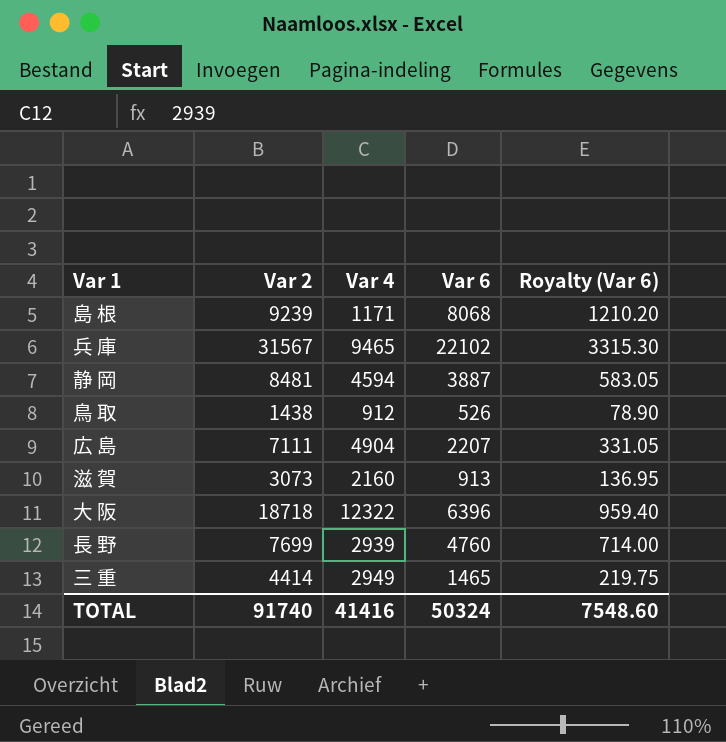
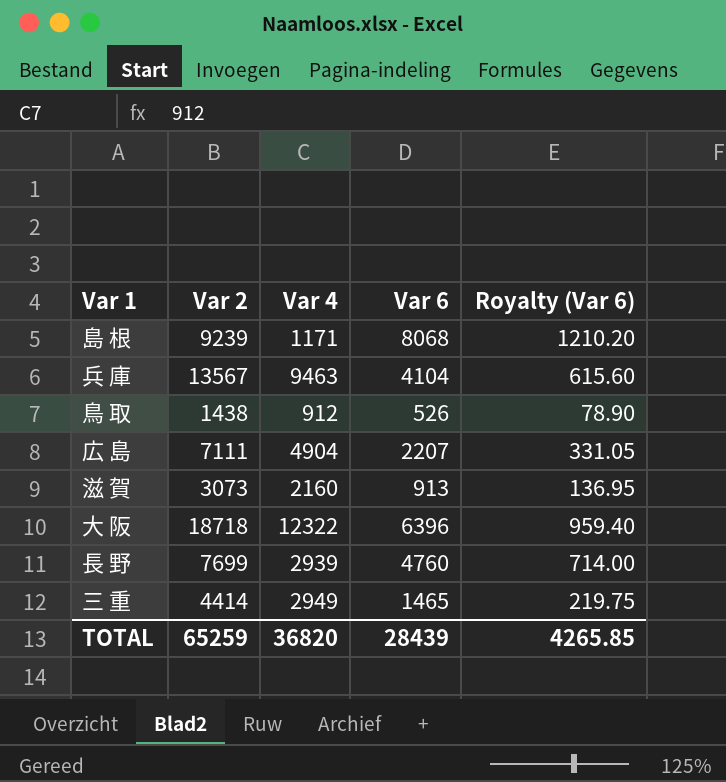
row 静 岡: 8481 | 4594 | 3887 | 583.05 -> none
兵 庫 | Var 2: 31567 -> 13567
兵 庫 | Var 4: 9465 -> 9463
兵 庫 | Var 6: 22102 -> 4104
兵 庫 | Royalty (Var 6): 3315.30 -> 615.60
TOTAL | Var 2: 91740 -> 65259
TOTAL | Var 4: 41416 -> 36820
TOTAL | Var 6: 50324 -> 28439
TOTAL | Royalty (Var 6): 7548.60 -> 4265.85

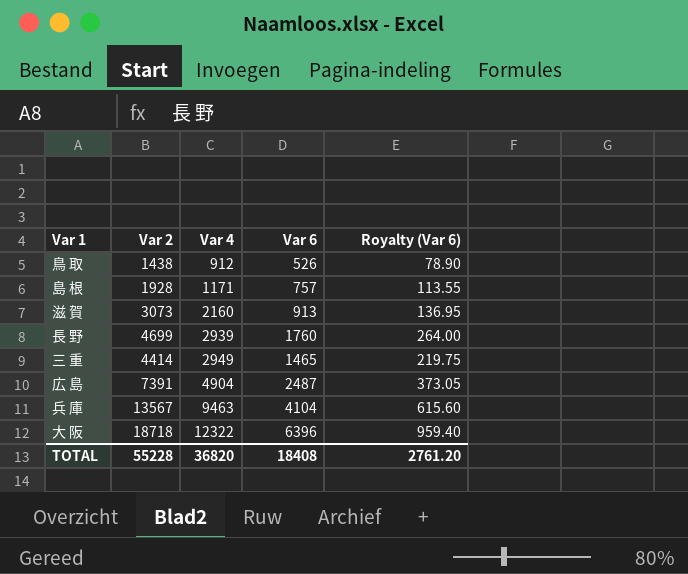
row order: none -> Var 4 ascending
島 根 | Var 2: 9239 -> 1928
島 根 | Var 6: 8068 -> 757
島 根 | Royalty (Var 6): 1210.20 -> 113.55
長 野 | Var 2: 7699 -> 4699
長 野 | Var 6: 4760 -> 1760
長 野 | Royalty (Var 6): 714.00 -> 264.00
広 島 | Var 2: 7111 -> 7391
広 島 | Var 6: 2207 -> 2487
広 島 | Royalty (Var 6): 331.05 -> 373.05
TOTAL | Var 2: 65259 -> 55228
TOTAL | Var 6: 28439 -> 18408
TOTAL | Royalty (Var 6): 4265.85 -> 2761.20

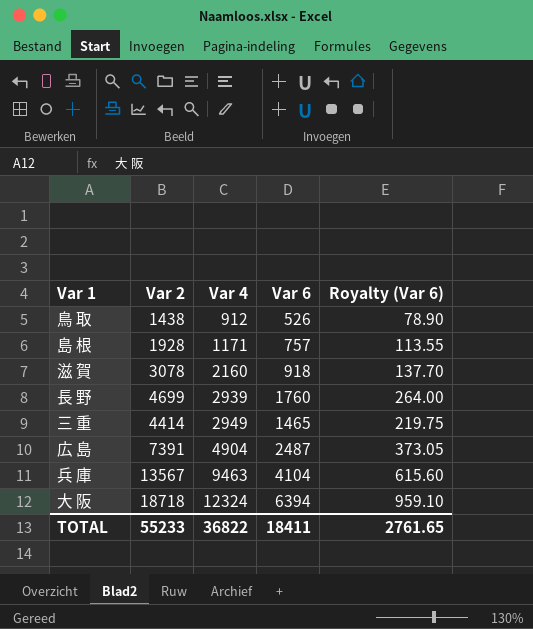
滋 賀 | Var 2: 3073 -> 3078
滋 賀 | Var 6: 913 -> 918
滋 賀 | Royalty (Var 6): 136.95 -> 137.70
大 阪 | Var 4: 12322 -> 12324
大 阪 | Var 6: 6396 -> 6394
大 阪 | Royalty (Var 6): 959.40 -> 959.10
TOTAL | Var 2: 55228 -> 55233
TOTAL | Var 4: 36820 -> 36822
TOTAL | Var 6: 18408 -> 18411
TOTAL | Royalty (Var 6): 2761.20 -> 2761.65

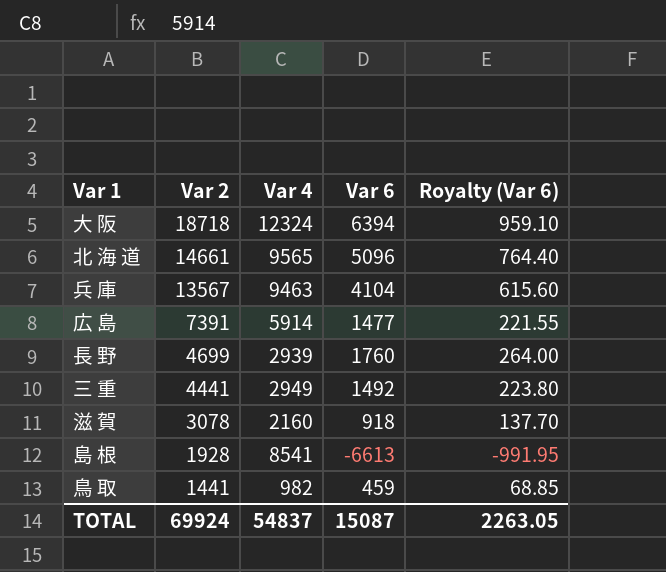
row order: Var 4 ascending -> Var 2 descending
row 北 海 道: none -> 14661 | 9565 | 5096 | 764.40
広 島 | Var 4: 4904 -> 5914
広 島 | Var 6: 2487 -> 1477
広 島 | Royalty (Var 6): 373.05 -> 221.55
三 重 | Var 2: 4414 -> 4441
三 重 | Var 6: 1465 -> 1492
三 重 | Royalty (Var 6): 219.75 -> 223.80
島 根 | Var 4: 1171 -> 8541
島 根 | Var 6: 757 -> -6613
島 根 | Royalty (Var 6): 113.55 -> -991.95
鳥 取 | Var 2: 1438 -> 1441
鳥 取 | Var 4: 912 -> 982
鳥 取 | Var 6: 526 -> 459
鳥 取 | Royalty (Var 6): 78.90 -> 68.85
TOTAL | Var 2: 55233 -> 69924
TOTAL | Var 4: 36822 -> 54837
TOTAL | Var 6: 18411 -> 15087
TOTAL | Royalty (Var 6): 2761.65 -> 2263.05

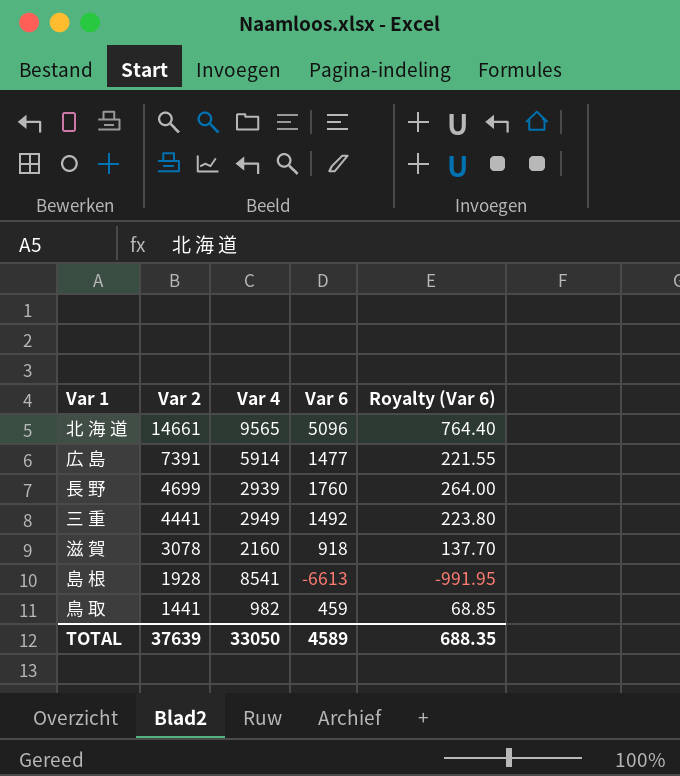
row 大 阪: 18718 | 12324 | 6394 | 959.10 -> none
row 兵 庫: 13567 | 9463 | 4104 | 615.60 -> none
TOTAL | Var 2: 69924 -> 37639
TOTAL | Var 4: 54837 -> 33050
TOTAL | Var 6: 15087 -> 4589
TOTAL | Royalty (Var 6): 2263.05 -> 688.35

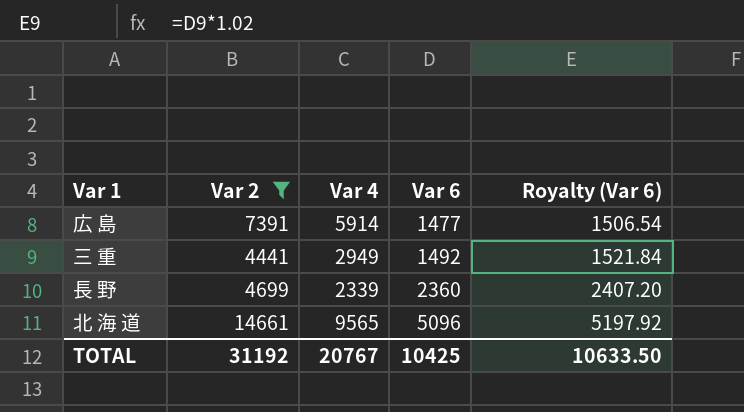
filter: none -> Var 2 >= 4441
row order: Var 2 descending -> Var 6 ascending
column Royalty (Var 6) | formula: [Var 6] * 0.15 -> [Var 6] * 1.02
長 野 | Var 4: 2939 -> 2339
長 野 | Var 6: 1760 -> 2360
TOTAL | Var 2: 37639 -> 31192
TOTAL | Var 4: 33050 -> 20767
TOTAL | Var 6: 4589 -> 10425
TOTAL | Royalty (Var 6): 688.35 -> 10633.50

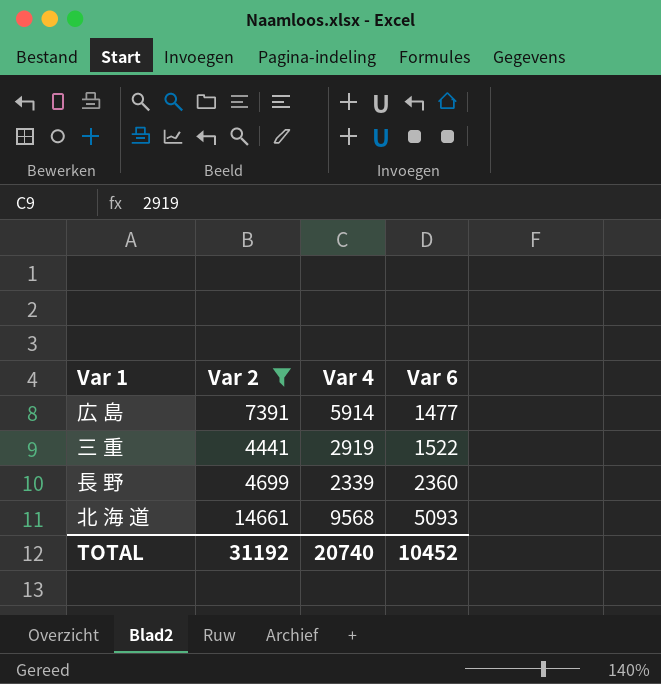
column Royalty (Var 6) | formula: [Var 6] * 1.02 -> none
三 重 | Var 4: 2949 -> 2919
三 重 | Var 6: 1492 -> 1522
北 海 道 | Var 4: 9565 -> 9568
北 海 道 | Var 6: 5096 -> 5093
TOTAL | Var 4: 20767 -> 20740
TOTAL | Var 6: 10425 -> 10452

